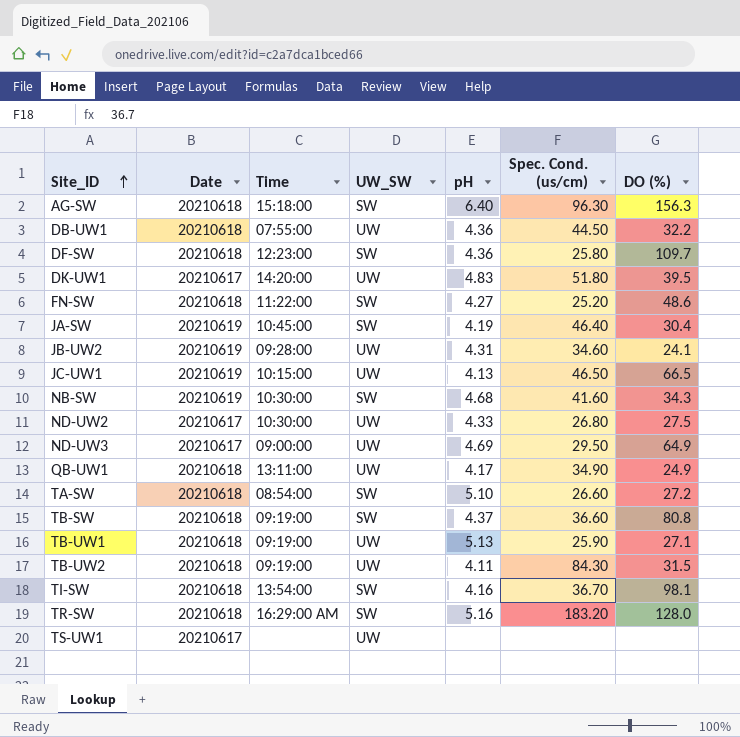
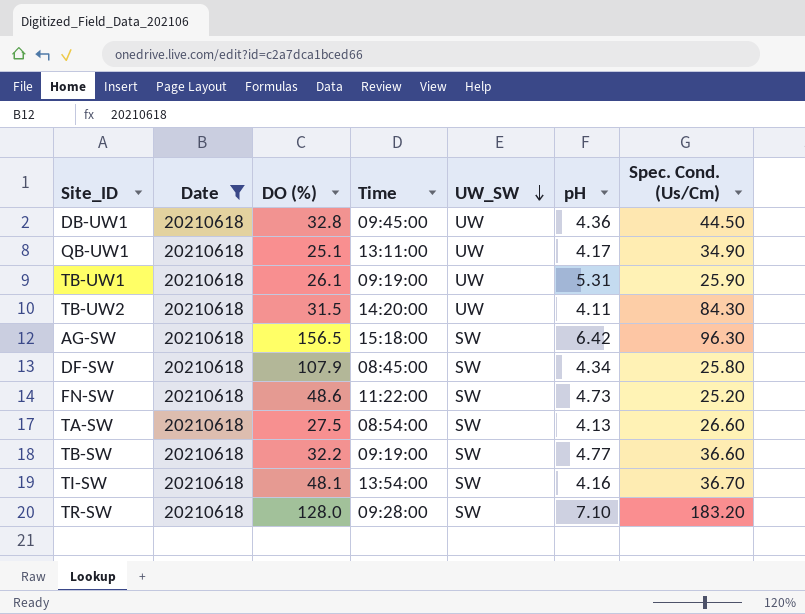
filter: none -> Date = 20210618
row order: Site_ID ascending -> UW_SW descending
column DO (%) | position: 7 -> 3
column name: Spec. Cond. (us/cm) -> Spec. Cond. (Us/Cm)
DB-UW1 | DO (%): 32.2 -> 32.8
DB-UW1 | Time: 07:55:00 -> 09:45:00
QB-UW1 | DO (%): 24.9 -> 25.1
TB-UW1 | DO (%): 27.1 -> 26.1
TB-UW1 | pH: 5.13 -> 5.31
TB-UW2 | Time: 09:19:00 -> 14:20:00
AG-SW | DO (%): 156.3 -> 156.5
AG-SW | pH: 6.40 -> 6.42
DF-SW | DO (%): 109.7 -> 107.9
DF-SW | Time: 12:23:00 -> 08:45:00
DF-SW | pH: 4.36 -> 4.34
FN-SW | pH: 4.27 -> 4.73
TA-SW | DO (%): 27.2 -> 27.5
TA-SW | pH: 5.10 -> 4.13
TB-SW | DO (%): 80.8 -> 32.2
TB-SW | pH: 4.37 -> 4.77
TI-SW | DO (%): 98.1 -> 48.1
TR-SW | Time: 16:29:00 AM -> 09:28:00
TR-SW | pH: 5.16 -> 7.10

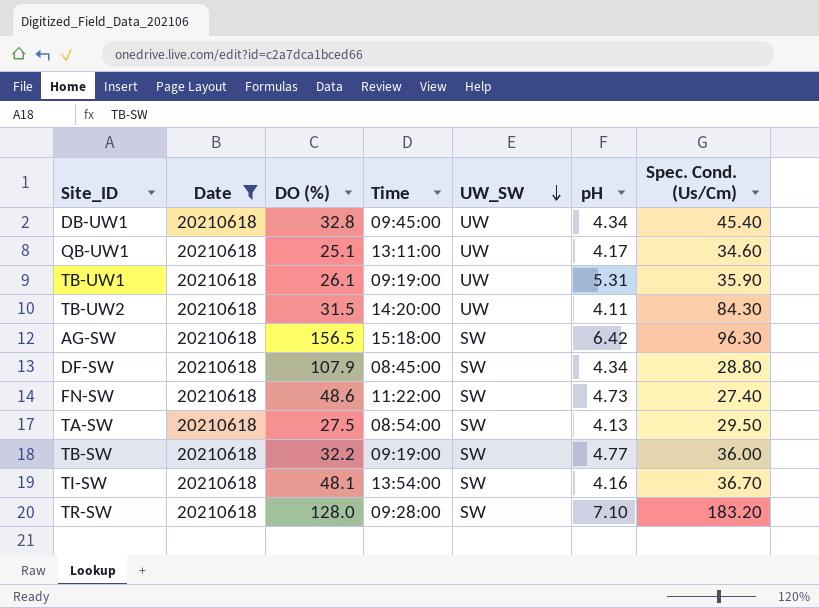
DB-UW1 | pH: 4.36 -> 4.34
DB-UW1 | Spec. Cond. (Us/Cm): 44.50 -> 45.40
QB-UW1 | Spec. Cond. (Us/Cm): 34.90 -> 34.60
TB-UW1 | Spec. Cond. (Us/Cm): 25.90 -> 35.90
DF-SW | Spec. Cond. (Us/Cm): 25.80 -> 28.80
FN-SW | Spec. Cond. (Us/Cm): 25.20 -> 27.40
TA-SW | Spec. Cond. (Us/Cm): 26.60 -> 29.50
TB-SW | Spec. Cond. (Us/Cm): 36.60 -> 36.00

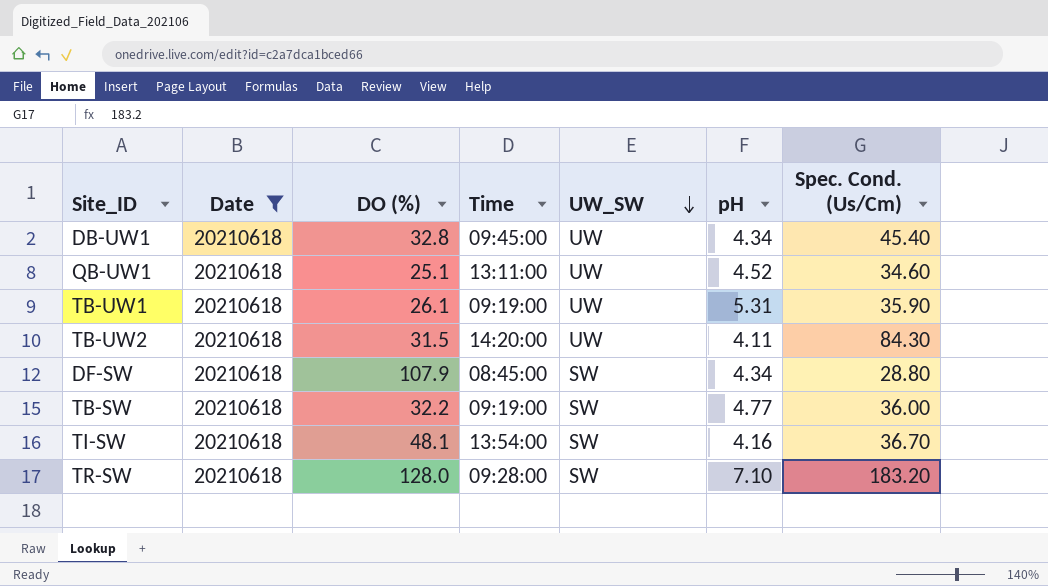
row AG-SW: 20210618 | 156.5 | 15:18:00 | SW | 6.42 | 96.30 -> none
row FN-SW: 20210618 | 48.6 | 11:22:00 | SW | 4.73 | 27.40 -> none
row TA-SW: 20210618 | 27.5 | 08:54:00 | SW | 4.13 | 29.50 -> none
QB-UW1 | pH: 4.17 -> 4.52

